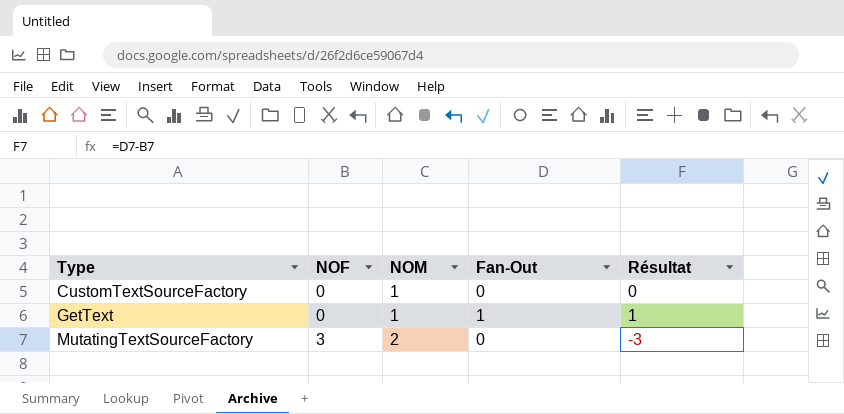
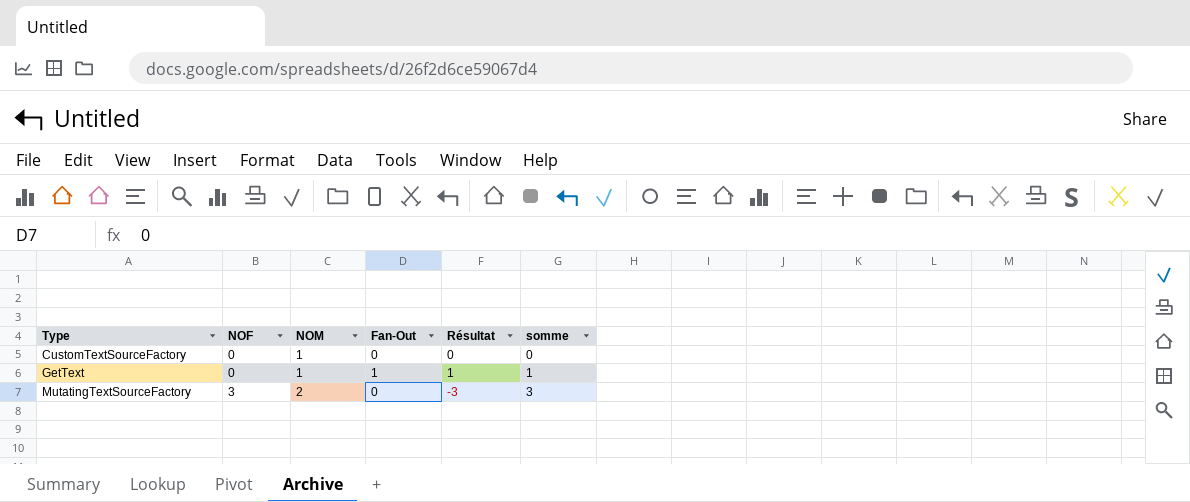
column somme | formula: none -> [NOF] + [Fan-Out]

